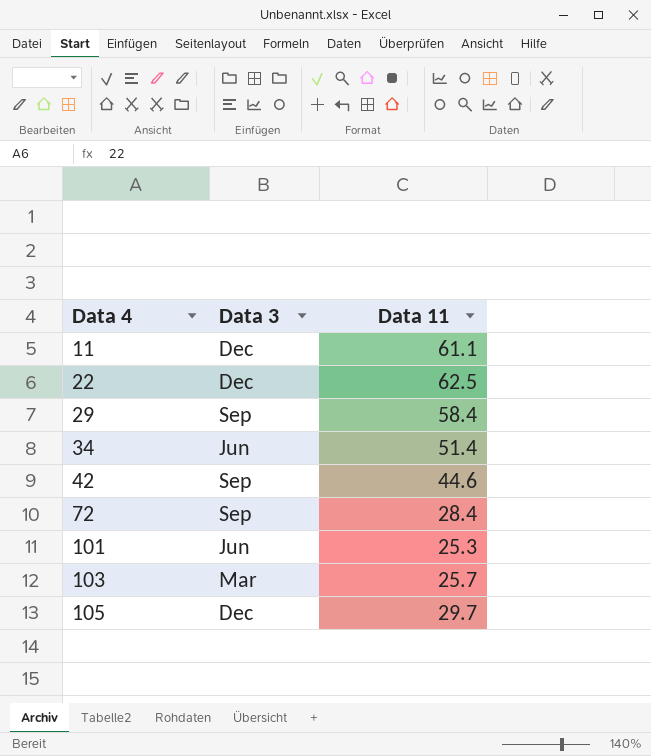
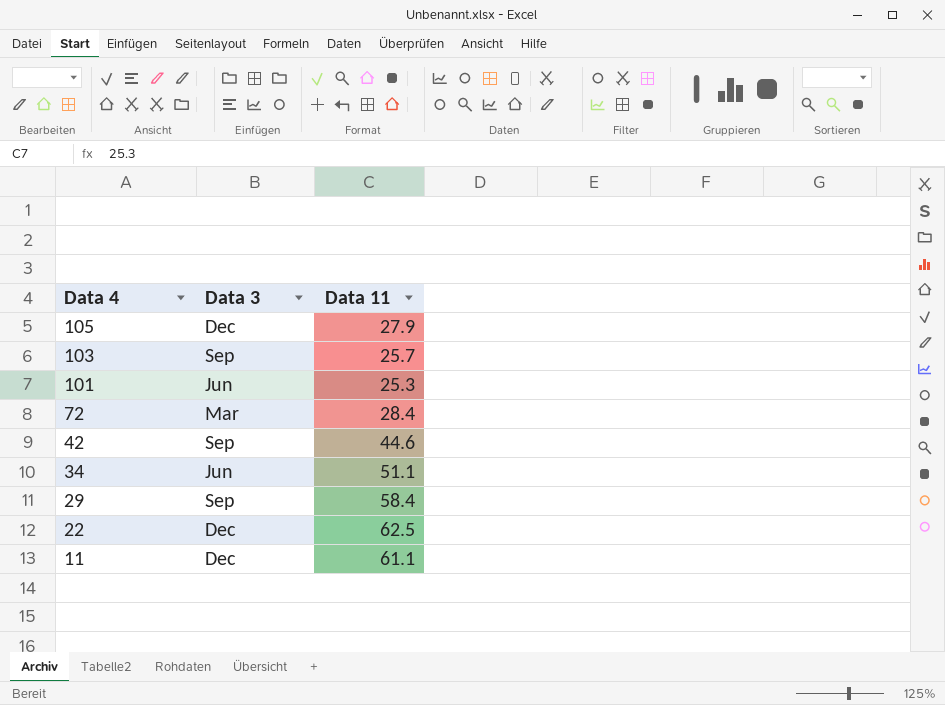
row order: Data 4 ascending -> Data 4 descending
105 | Data 11: 29.7 -> 27.9
103 | Data 3: Mar -> Sep
72 | Data 3: Sep -> Mar
34 | Data 11: 51.4 -> 51.1

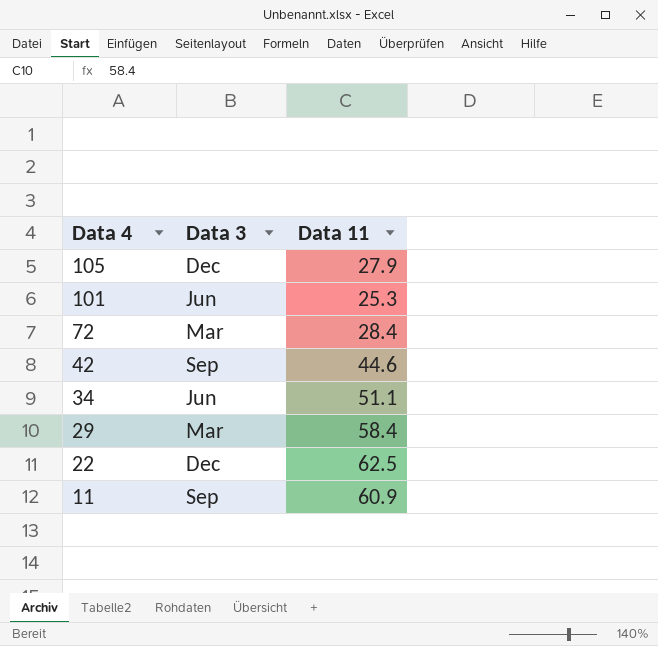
row 103: Sep | 25.7 -> none
29 | Data 3: Sep -> Mar
11 | Data 3: Dec -> Sep
11 | Data 11: 61.1 -> 60.9

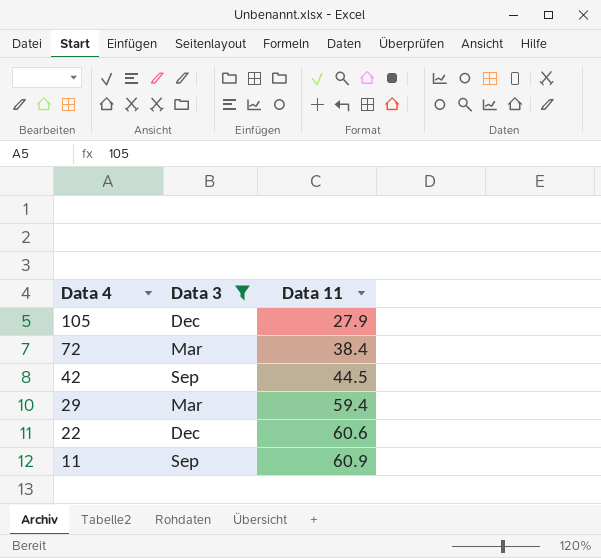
filter: none -> Data 3 != Jun
72 | Data 11: 28.4 -> 38.4
42 | Data 11: 44.6 -> 44.5
29 | Data 11: 58.4 -> 59.4
22 | Data 11: 62.5 -> 60.6

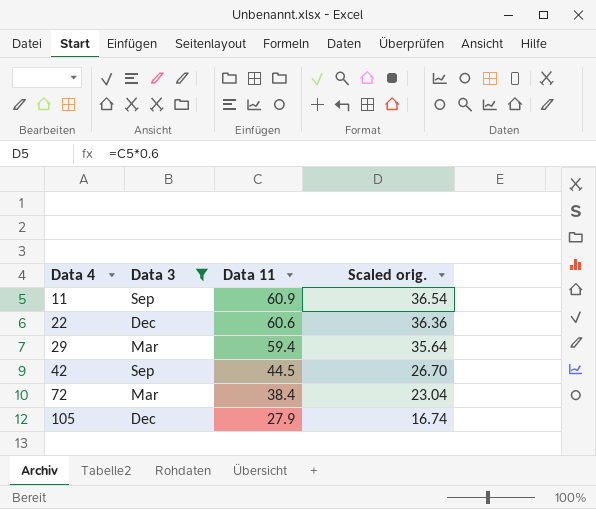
row order: Data 4 descending -> Data 4 ascending
column Scaled orig. | formula: none -> [Data 11] * 0.6

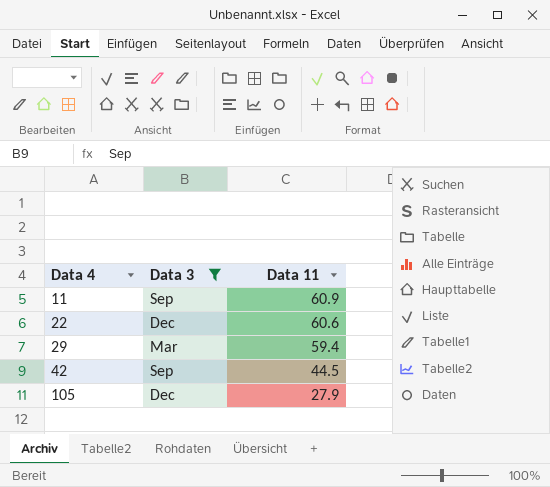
column Scaled orig. | formula: [Data 11] * 0.6 -> none
row 72: Mar | 38.4 | 23.04 -> none

